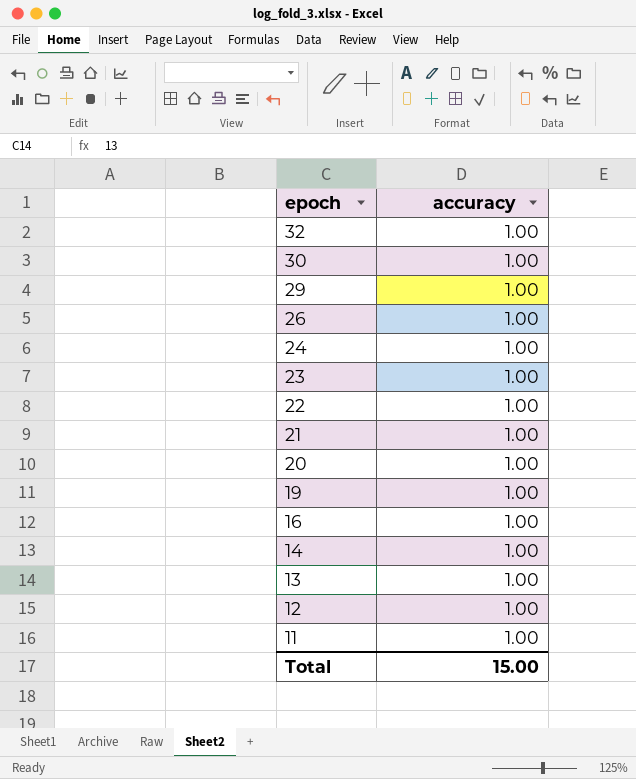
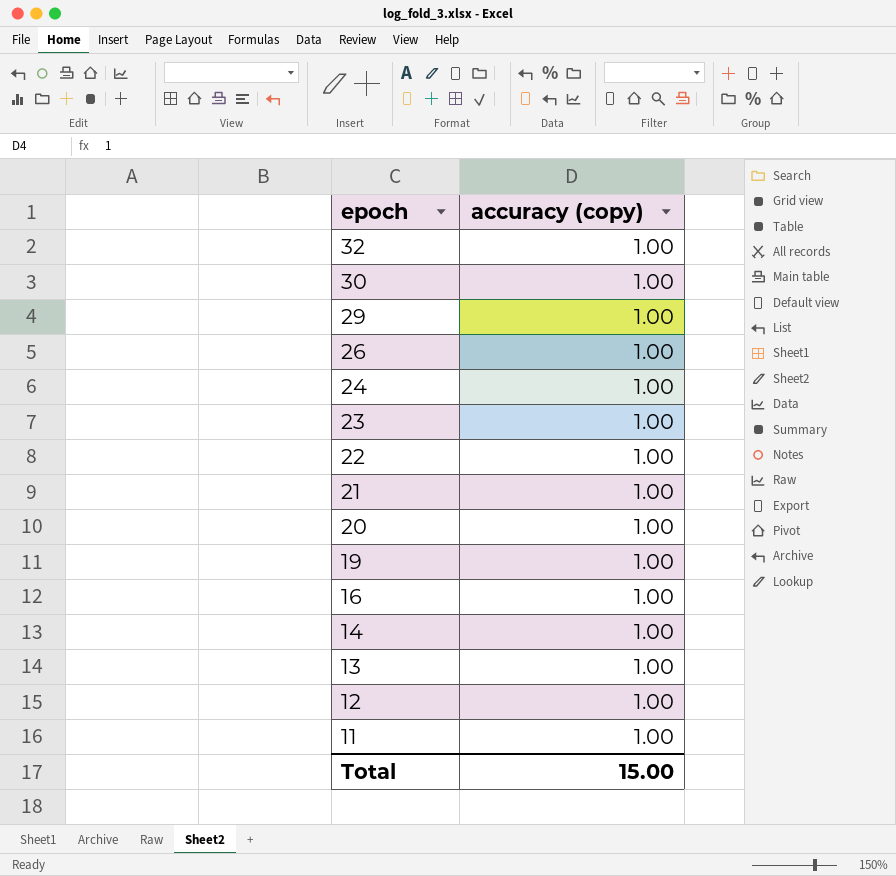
column name: accuracy -> accuracy (copy)

